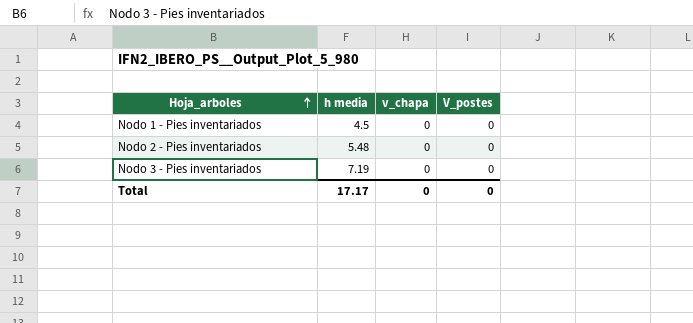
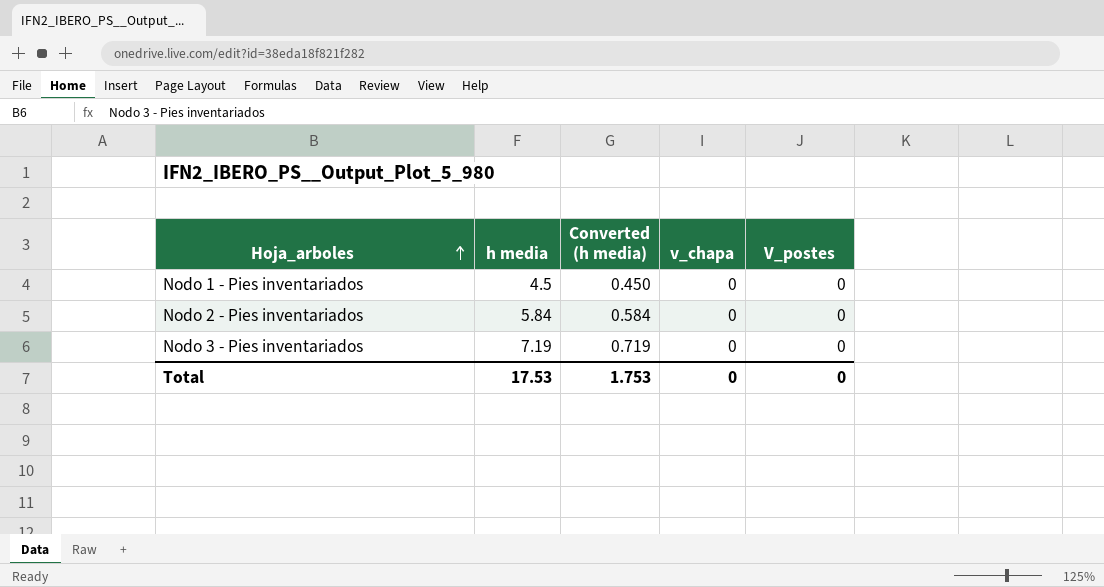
column Converted (h media) | formula: none -> [h media] * 0.1
Nodo 2 - Pies inventariados | h media: 5.48 -> 5.84
Total | h media: 17.17 -> 17.53

